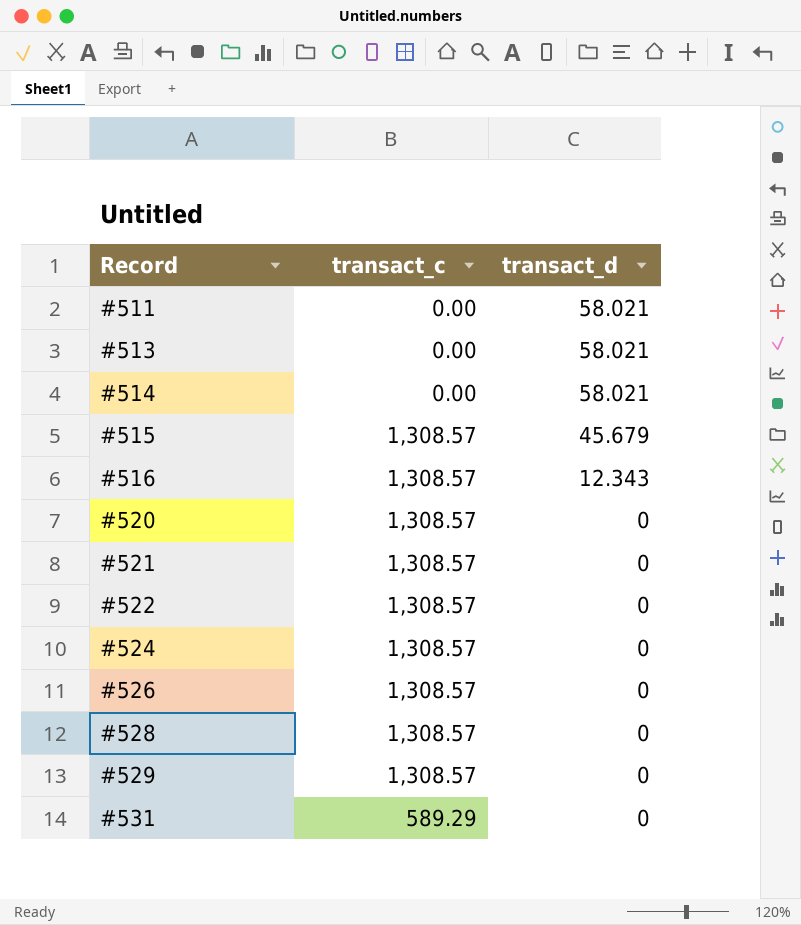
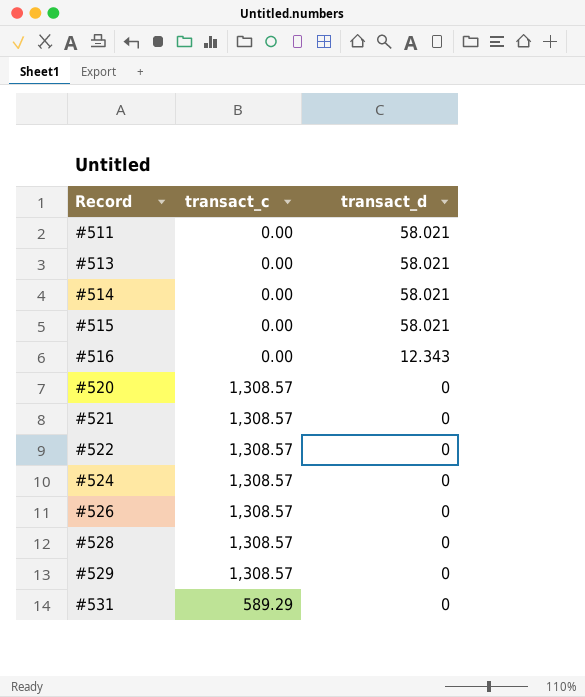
#515 | transact_c: 1,308.57 -> 0.00
#515 | transact_d: 45.679 -> 58.021
#516 | transact_c: 1,308.57 -> 0.00

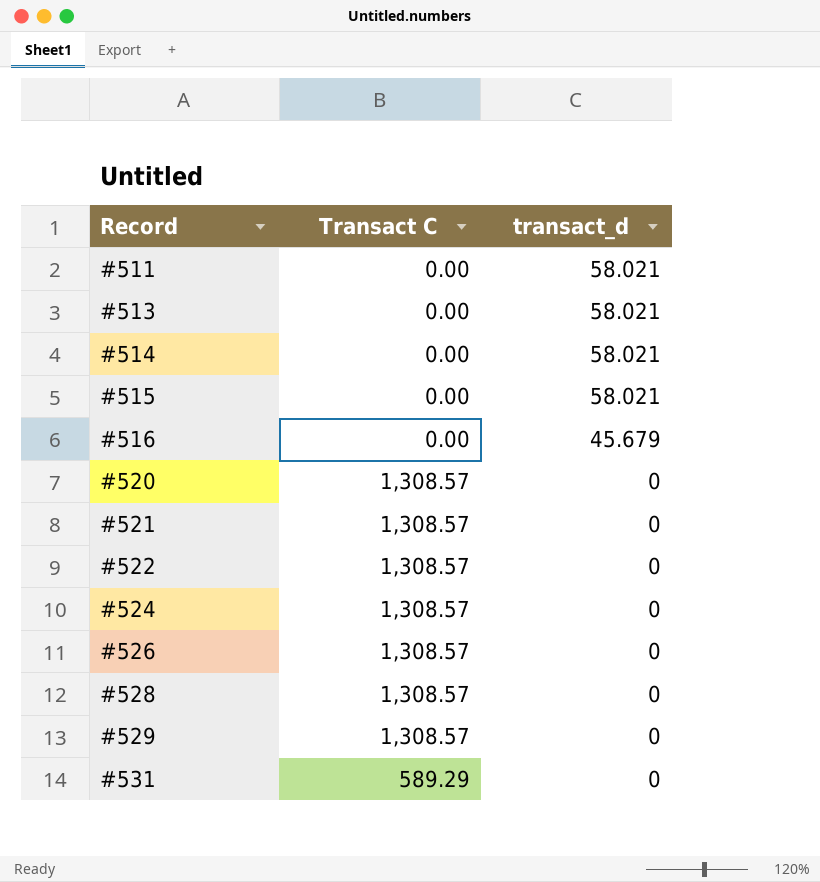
column name: transact_c -> Transact C
#516 | transact_d: 12.343 -> 45.679

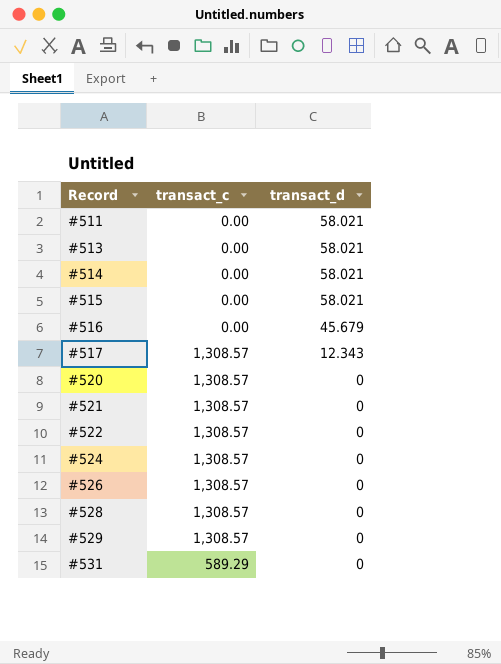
column name: Transact C -> transact_c
row #517: none -> 1,308.57 | 12.343

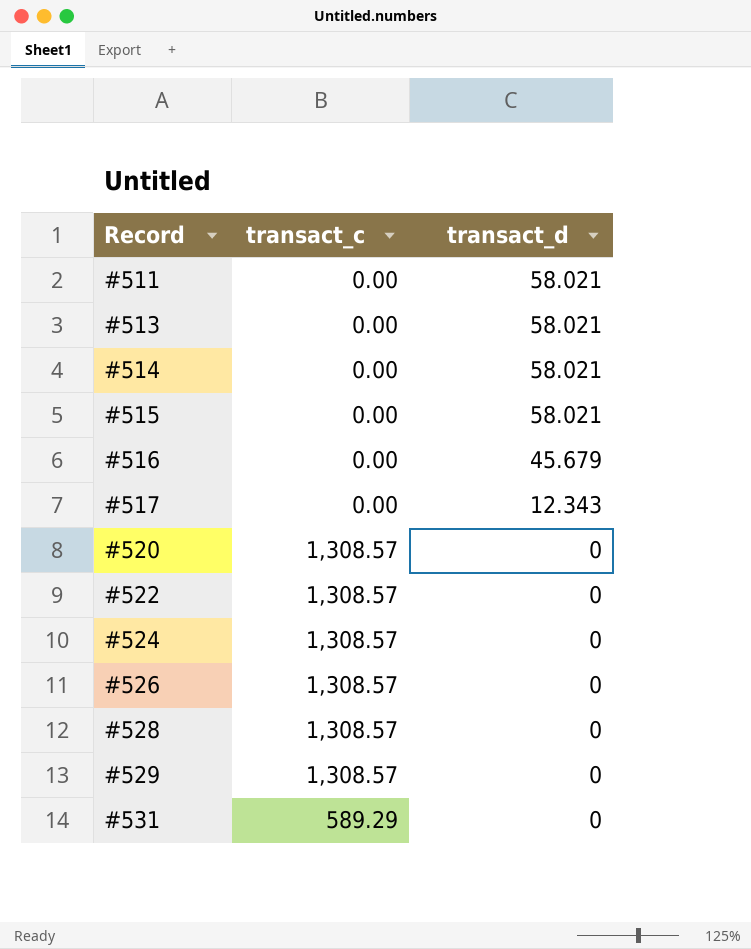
row #521: 1,308.57 | 0 -> none
#517 | transact_c: 1,308.57 -> 0.00

